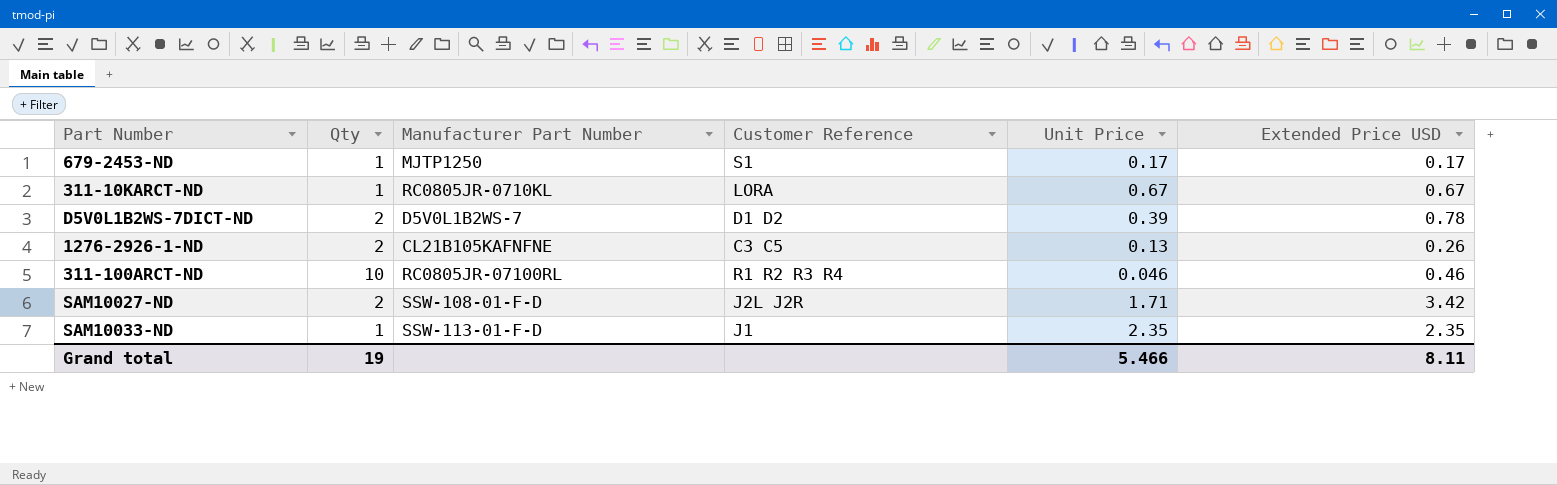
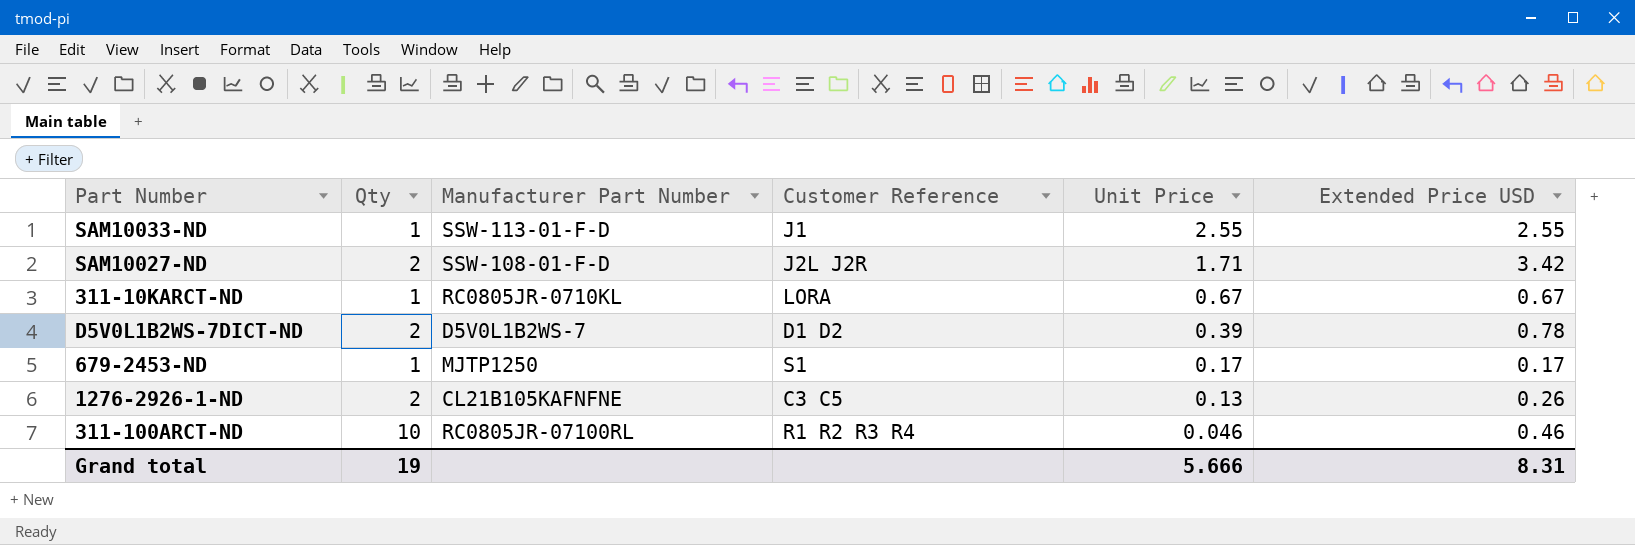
row order: none -> Unit Price descending
SAM10033-ND | Unit Price: 2.35 -> 2.55
SAM10033-ND | Extended Price USD: 2.35 -> 2.55
Grand total | Unit Price: 5.466 -> 5.666
Grand total | Extended Price USD: 8.11 -> 8.31

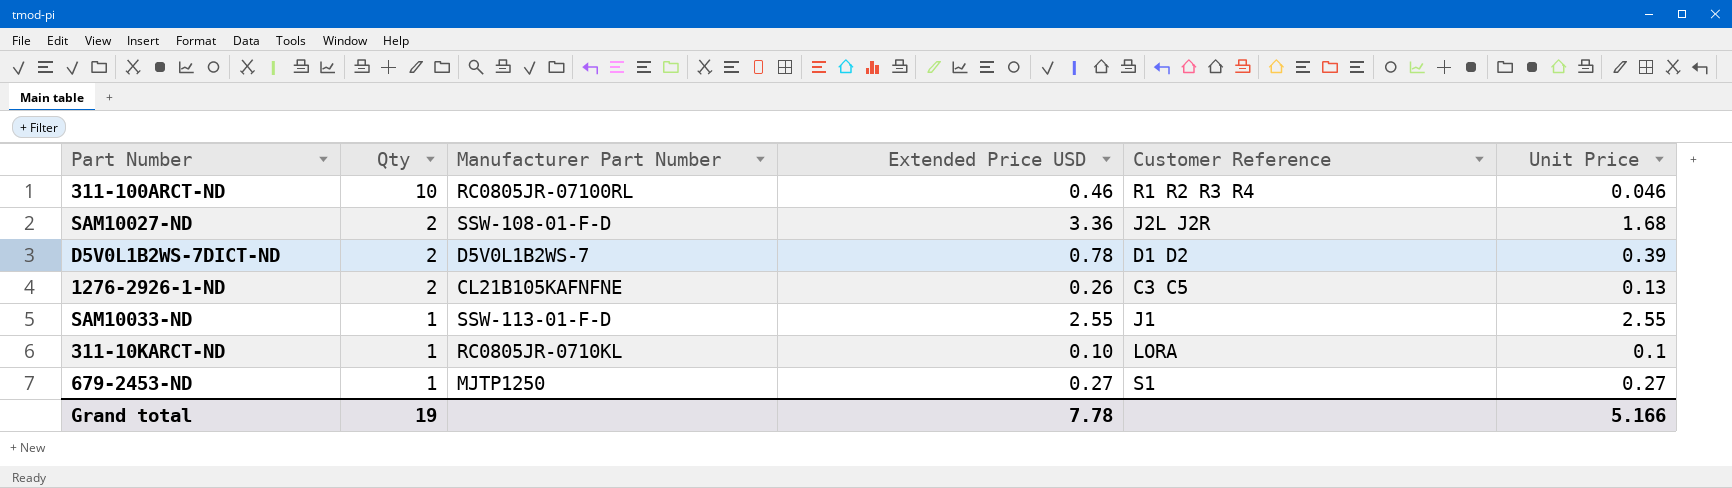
row order: Unit Price descending -> Qty descending
column Extended Price USD | position: 6 -> 4
SAM10027-ND | Extended Price USD: 3.42 -> 3.36
SAM10027-ND | Unit Price: 1.71 -> 1.68
311-10KARCT-ND | Extended Price USD: 0.67 -> 0.10
311-10KARCT-ND | Unit Price: 0.67 -> 0.1
679-2453-ND | Extended Price USD: 0.17 -> 0.27
679-2453-ND | Unit Price: 0.17 -> 0.27
Grand total | Extended Price USD: 8.31 -> 7.78
Grand total | Unit Price: 5.666 -> 5.166

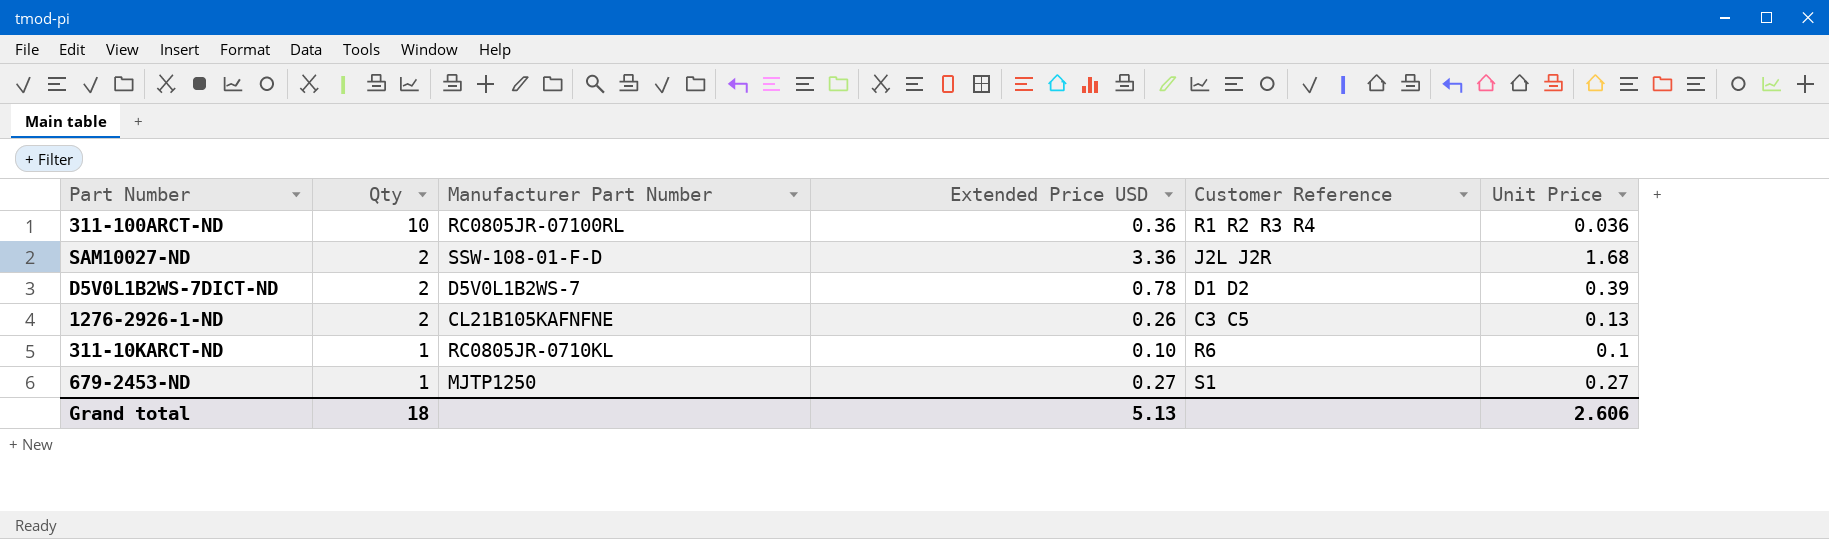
row SAM10033-ND: 1 | SSW-113-01-F-D | 2.55 | J1 | 2.55 -> none
311-100ARCT-ND | Extended Price USD: 0.46 -> 0.36
311-100ARCT-ND | Unit Price: 0.046 -> 0.036
311-10KARCT-ND | Customer Reference: LORA -> R6
Grand total | Qty: 19 -> 18
Grand total | Extended Price USD: 7.78 -> 5.13
Grand total | Unit Price: 5.166 -> 2.606

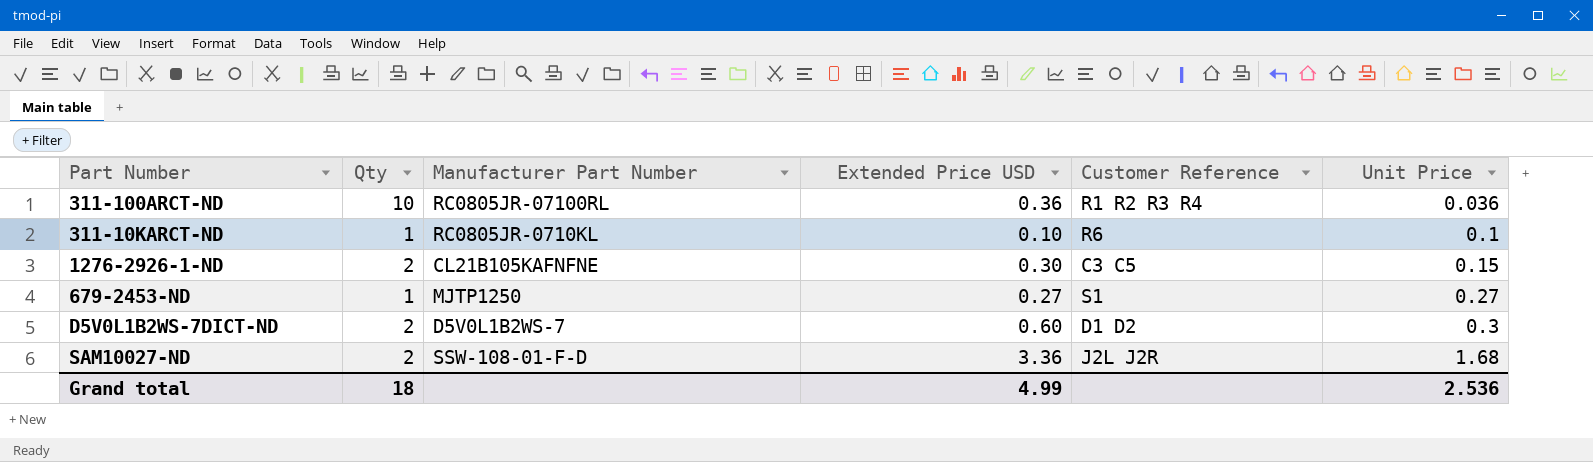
row order: Qty descending -> Unit Price ascending
1276-2926-1-ND | Extended Price USD: 0.26 -> 0.30
1276-2926-1-ND | Unit Price: 0.13 -> 0.15
D5V0L1B2WS-7DICT-ND | Extended Price USD: 0.78 -> 0.60
D5V0L1B2WS-7DICT-ND | Unit Price: 0.39 -> 0.3
Grand total | Extended Price USD: 5.13 -> 4.99
Grand total | Unit Price: 2.606 -> 2.536

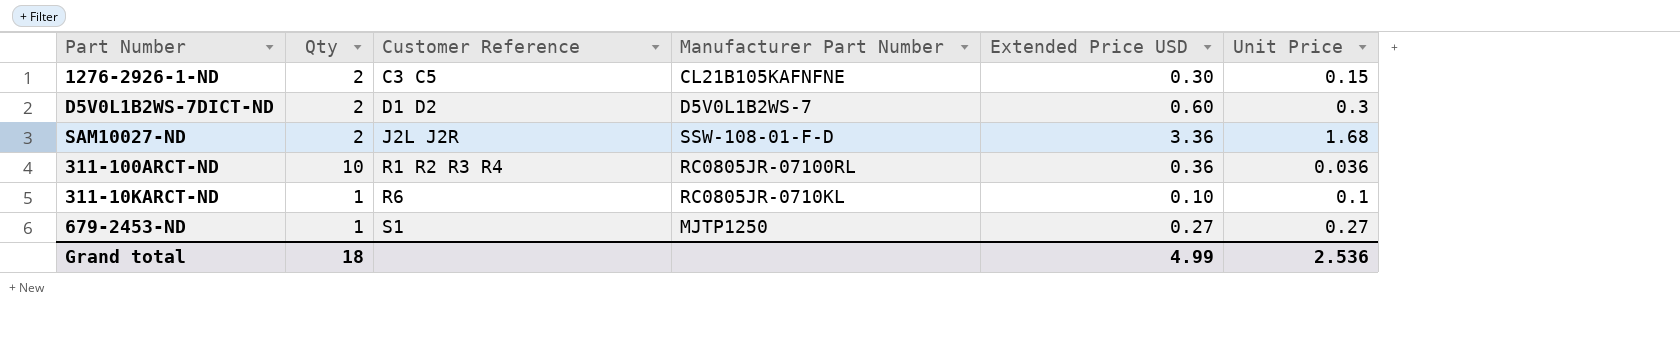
row order: Unit Price ascending -> Customer Reference ascending
column Customer Reference | position: 5 -> 3

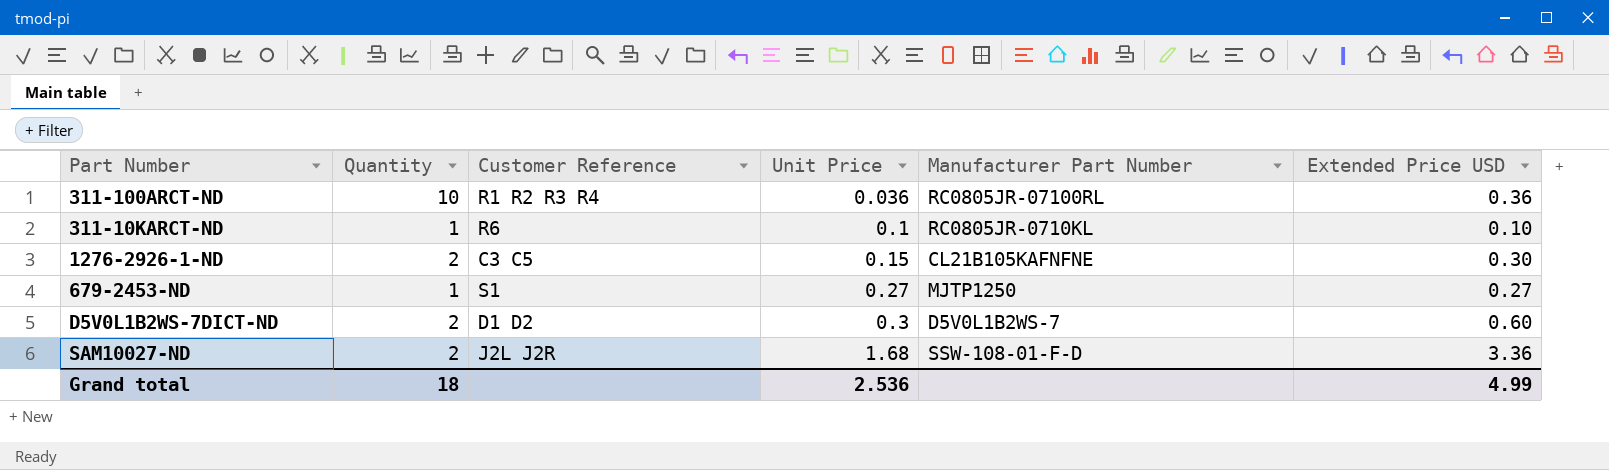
row order: Customer Reference ascending -> Unit Price ascending
column name: Qty -> Quantity
column Unit Price | position: 6 -> 4

